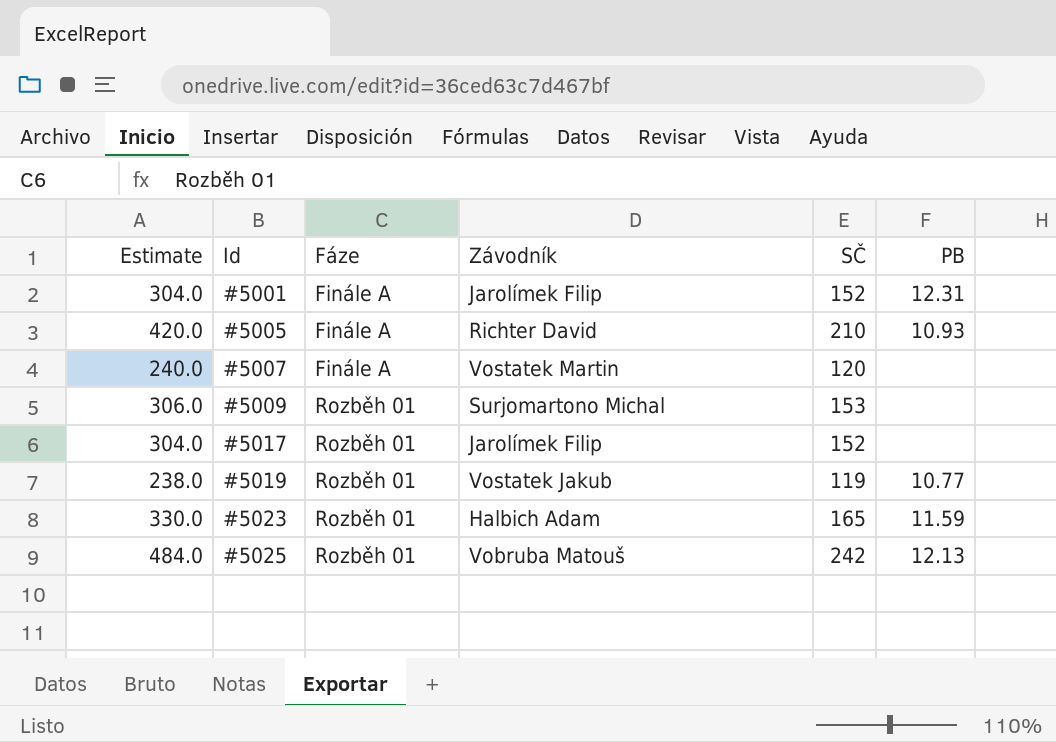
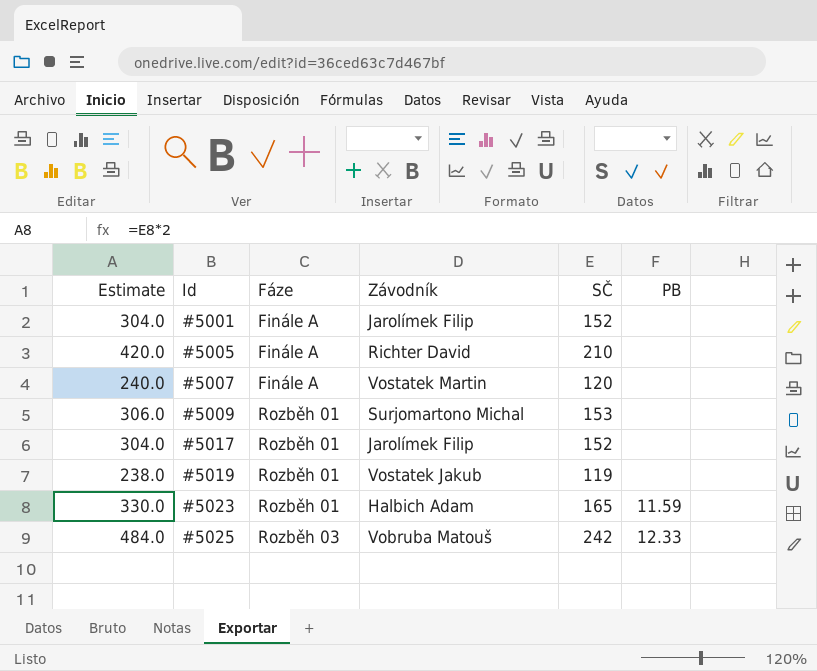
#5001 | PB: 12.31 -> none
#5005 | PB: 10.93 -> none
#5019 | PB: 10.77 -> none
#5025 | Fáze: Rozběh 01 -> Rozběh 03
#5025 | PB: 12.13 -> 12.33

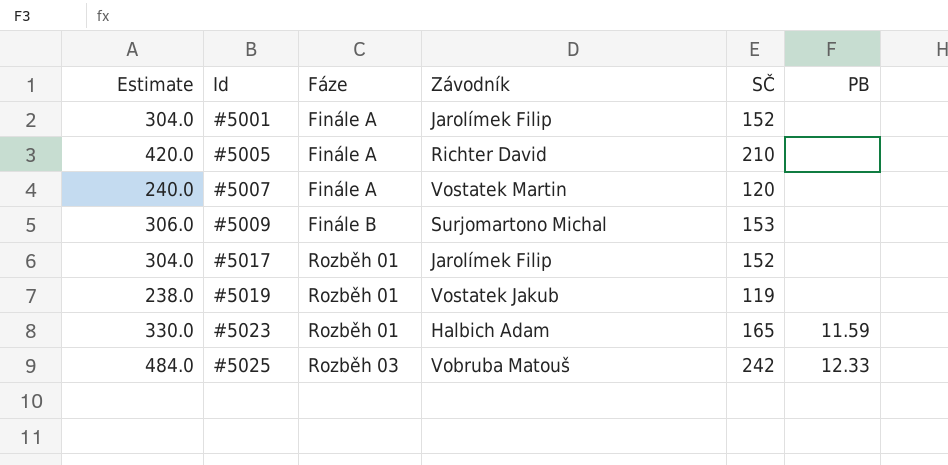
#5009 | Fáze: Rozběh 01 -> Finále B

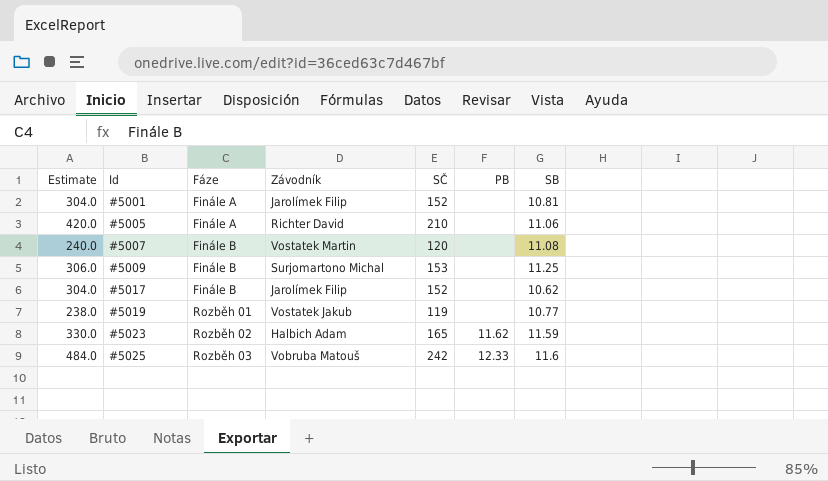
column SB | position: none -> 7
#5007 | Fáze: Finále A -> Finále B
#5017 | Fáze: Rozběh 01 -> Finále B
#5023 | Fáze: Rozběh 01 -> Rozběh 02
#5023 | PB: 11.59 -> 11.62

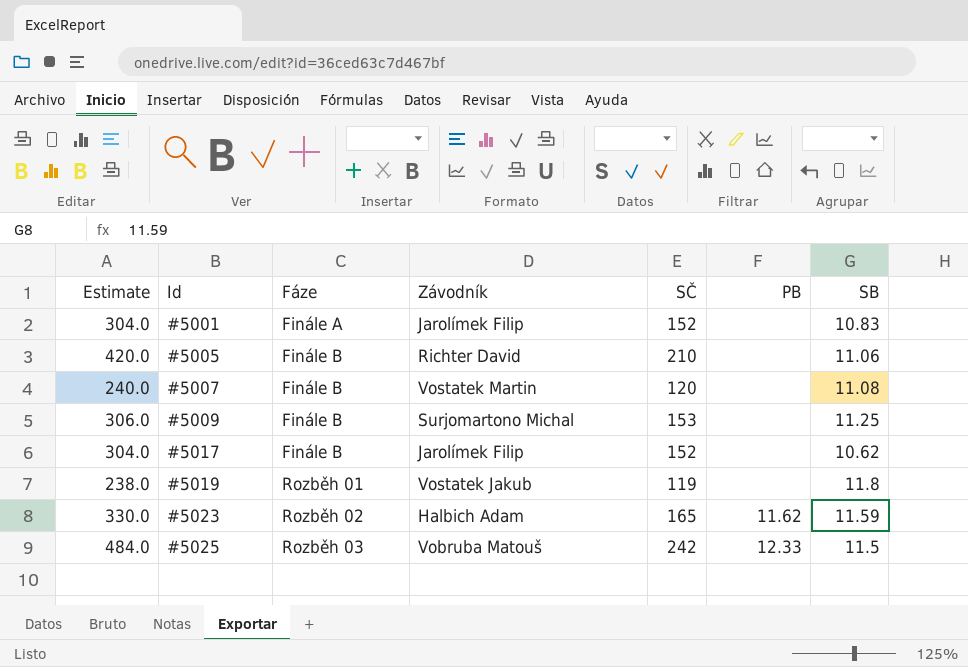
#5001 | SB: 10.81 -> 10.83
#5005 | Fáze: Finále A -> Finále B
#5019 | SB: 10.77 -> 11.8
#5025 | SB: 11.6 -> 11.5

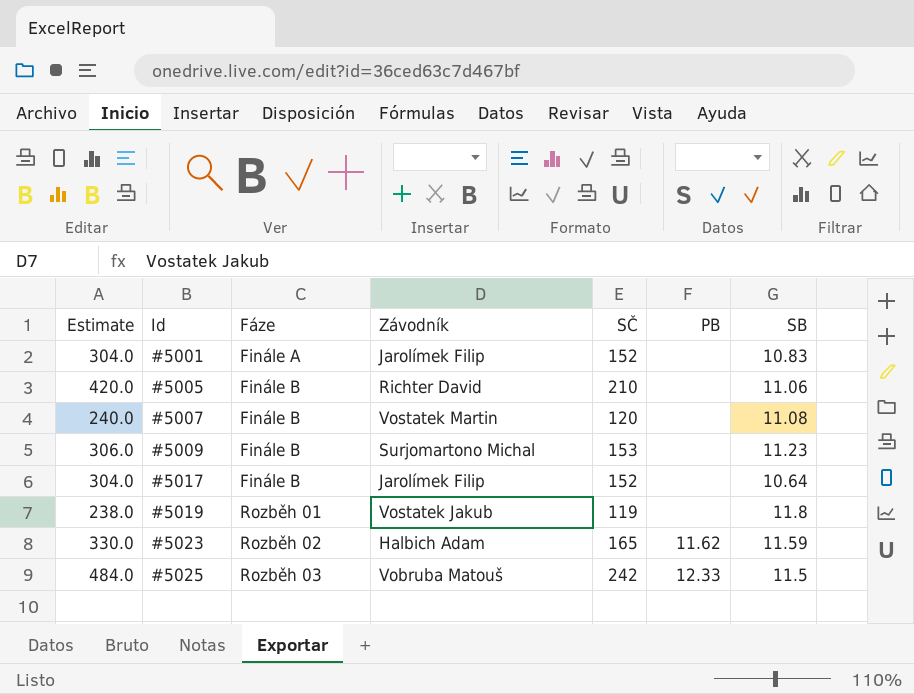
#5009 | SB: 11.25 -> 11.23
#5017 | SB: 10.62 -> 10.64

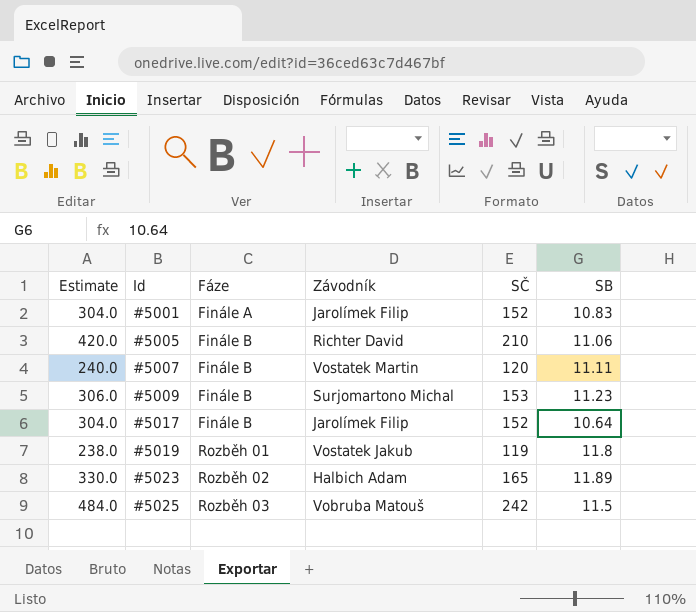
column PB | position: 6 -> none
#5007 | SB: 11.08 -> 11.11
#5023 | SB: 11.59 -> 11.89

